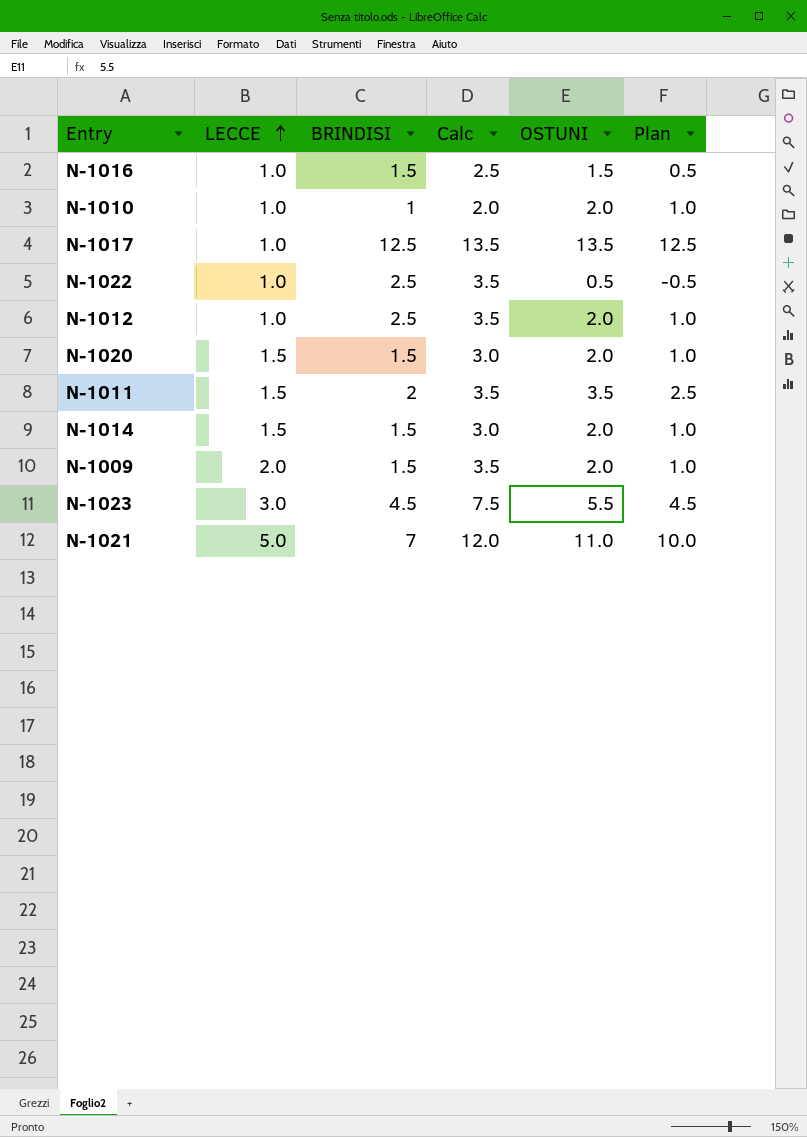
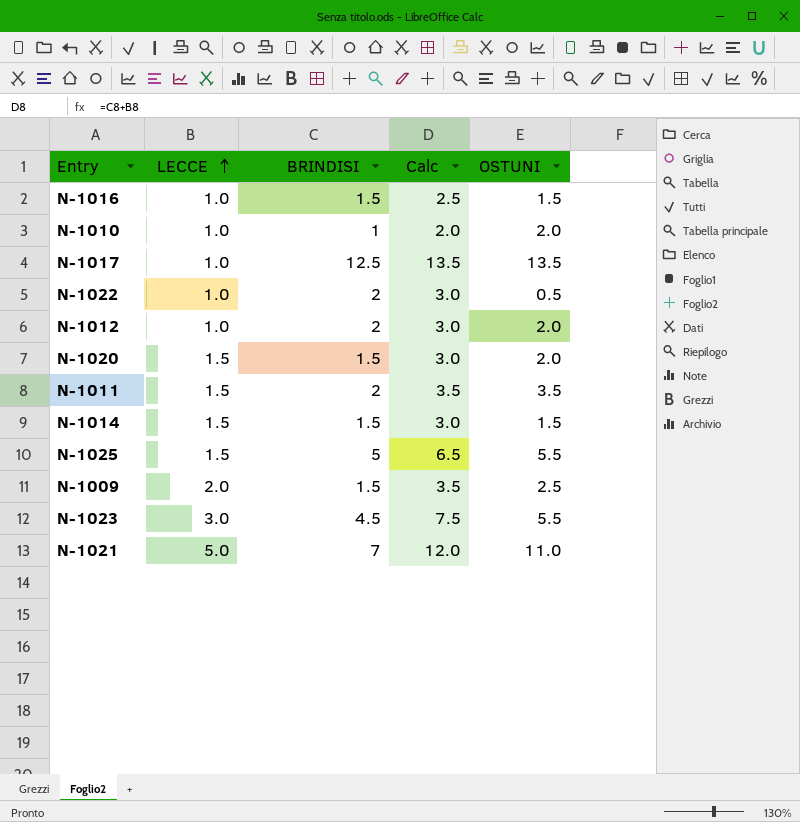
column Plan | formula: [OSTUNI] - 1 -> none
N-1022 | BRINDISI: 2.5 -> 2
N-1022 | Calc: 3.5 -> 3.0
N-1012 | BRINDISI: 2.5 -> 2
N-1012 | Calc: 3.5 -> 3.0
N-1014 | OSTUNI: 2.0 -> 1.5
row N-1025: none -> 1.5 | 5 | 6.5 | 5.5
N-1009 | OSTUNI: 2.0 -> 2.5

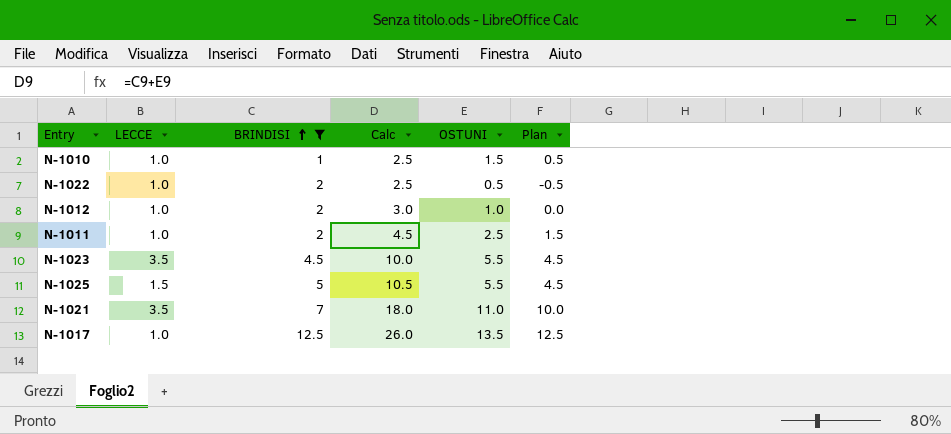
filter: none -> BRINDISI != 1.5
row order: LECCE ascending -> BRINDISI ascending
column Calc | formula: [LECCE] + [BRINDISI] -> [BRINDISI] + [OSTUNI]
column Plan | formula: none -> [OSTUNI] - 1
N-1010 | OSTUNI: 2.0 -> 1.5
N-1012 | OSTUNI: 2.0 -> 1.0
N-1011 | LECCE: 1.5 -> 1.0
N-1011 | OSTUNI: 3.5 -> 2.5
N-1023 | LECCE: 3.0 -> 3.5
N-1021 | LECCE: 5.0 -> 3.5

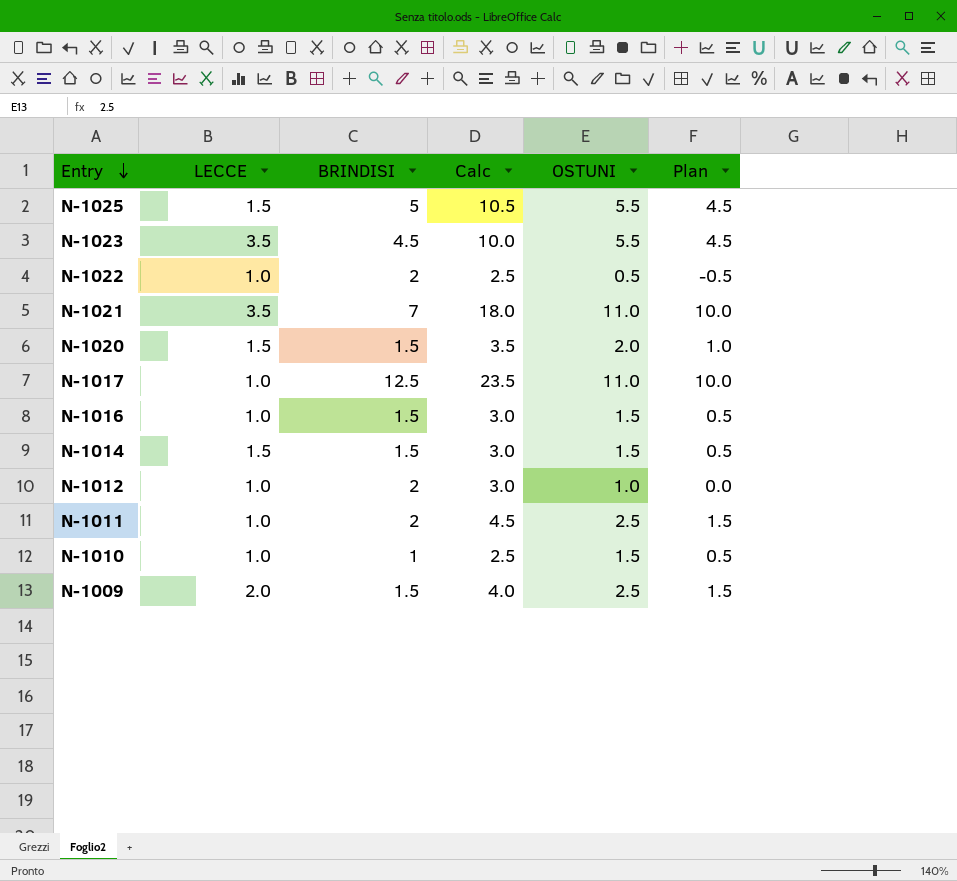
filter: BRINDISI != 1.5 -> none
row order: BRINDISI ascending -> Entry descending
N-1017 | Calc: 26.0 -> 23.5
N-1017 | OSTUNI: 13.5 -> 11.0
N-1017 | Plan: 12.5 -> 10.0

